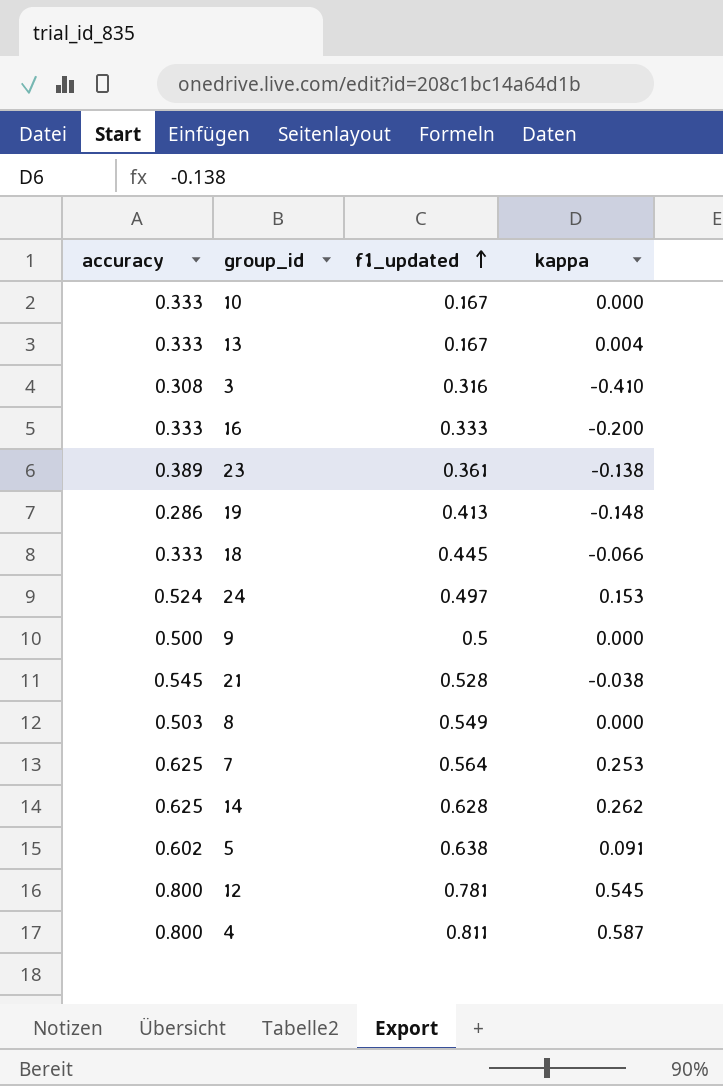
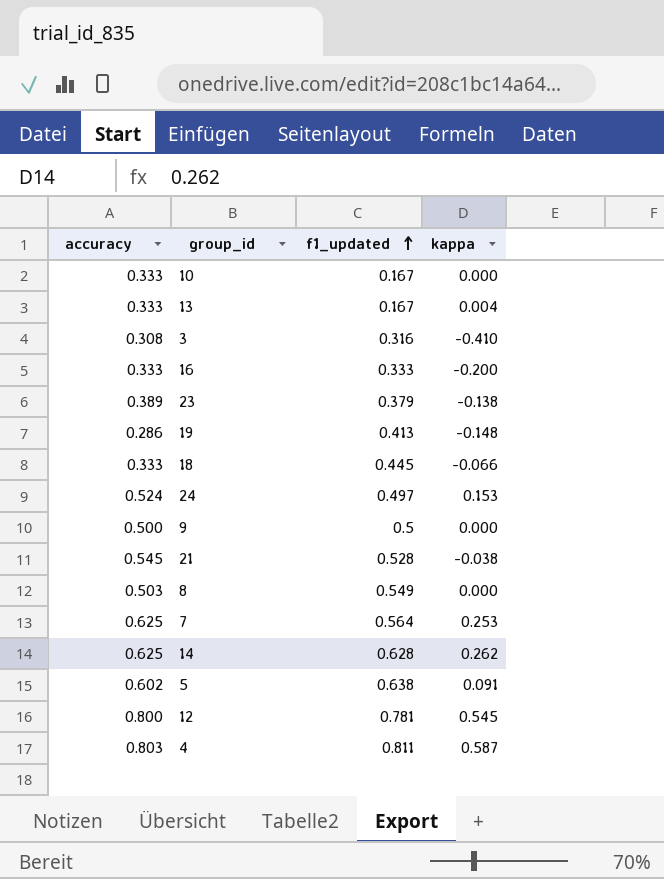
23 | f1_updated: 0.361 -> 0.379
4 | accuracy: 0.800 -> 0.803

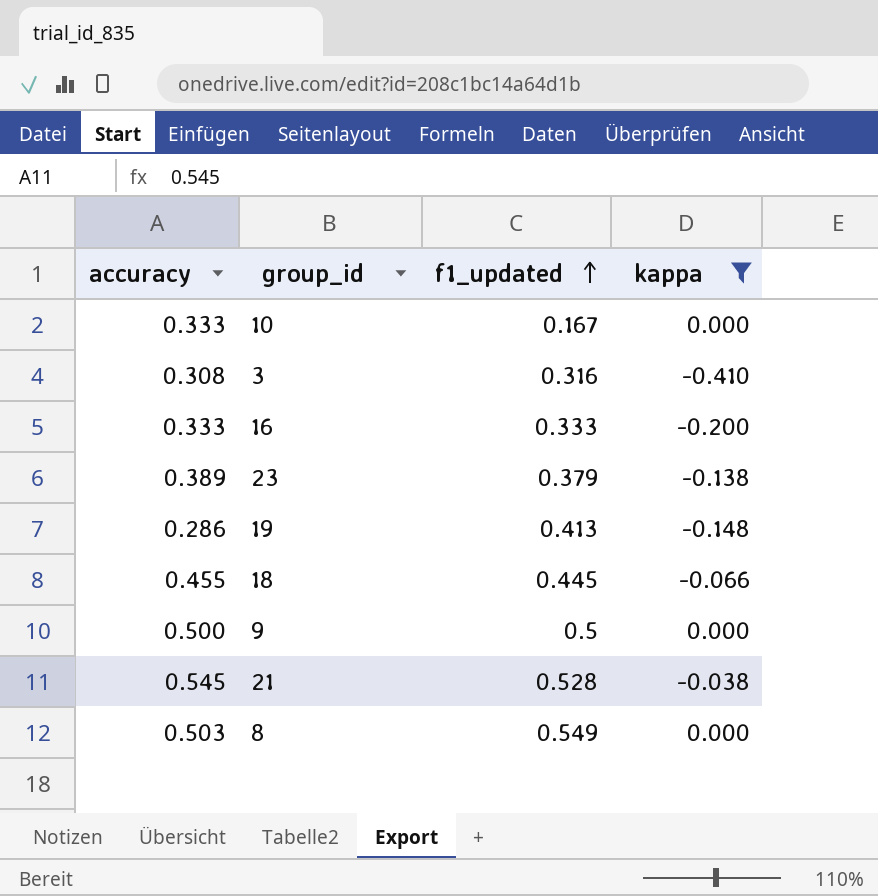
filter: none -> kappa <= 0.000
18 | accuracy: 0.333 -> 0.455

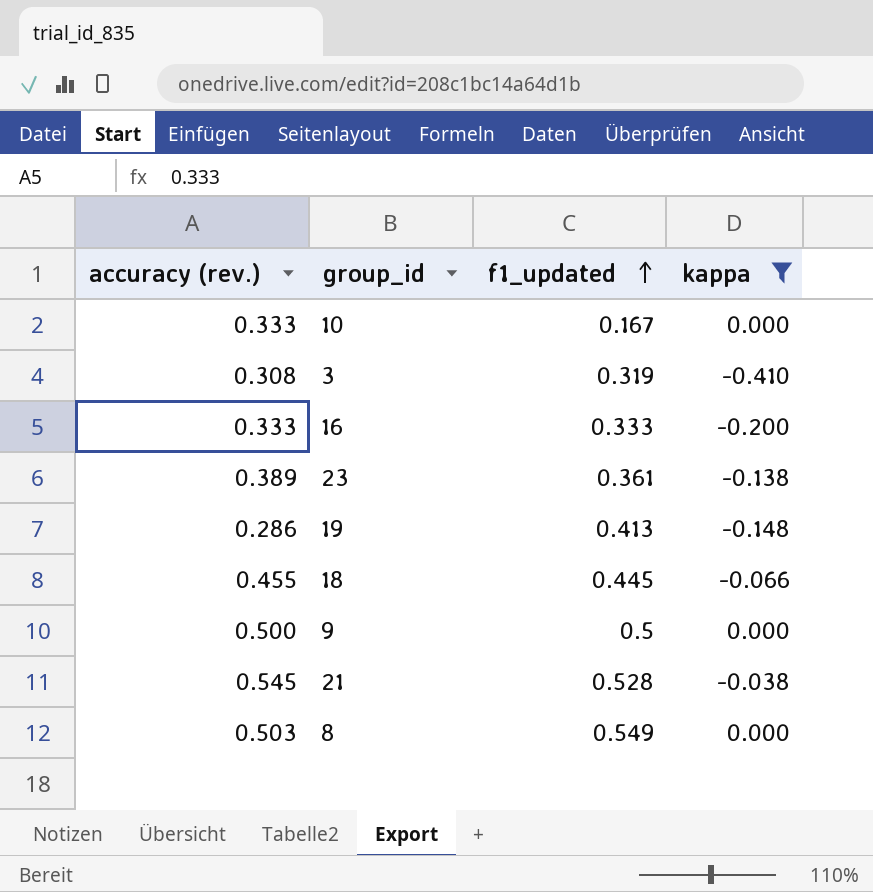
column name: accuracy -> accuracy (rev.)
3 | f1_updated: 0.316 -> 0.319
23 | f1_updated: 0.379 -> 0.361

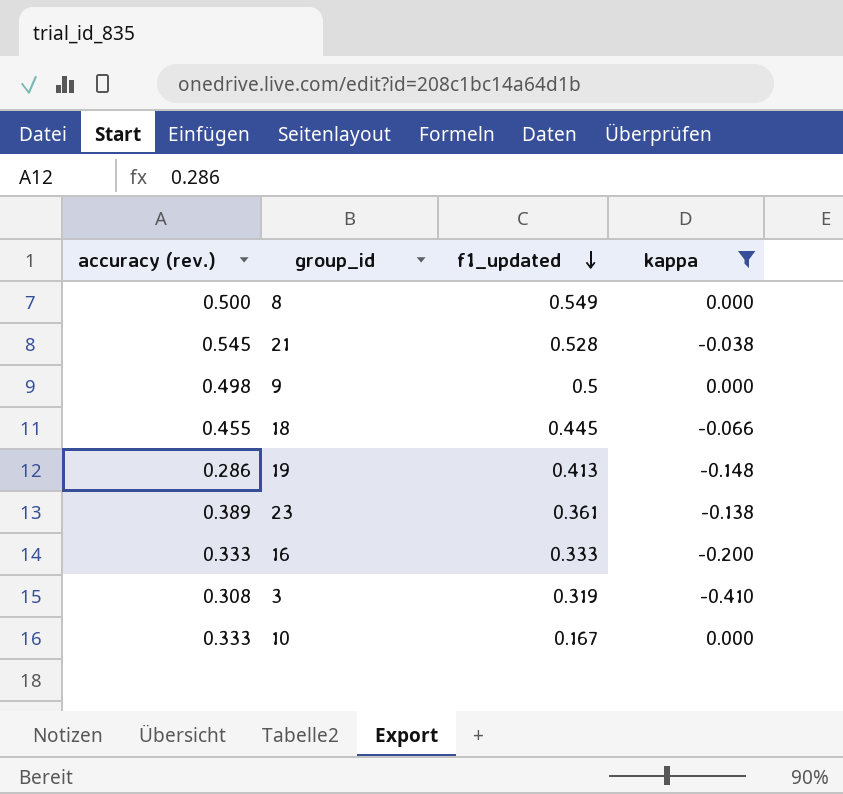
row order: f1_updated ascending -> f1_updated descending
8 | accuracy (rev.): 0.503 -> 0.500
9 | accuracy (rev.): 0.500 -> 0.498

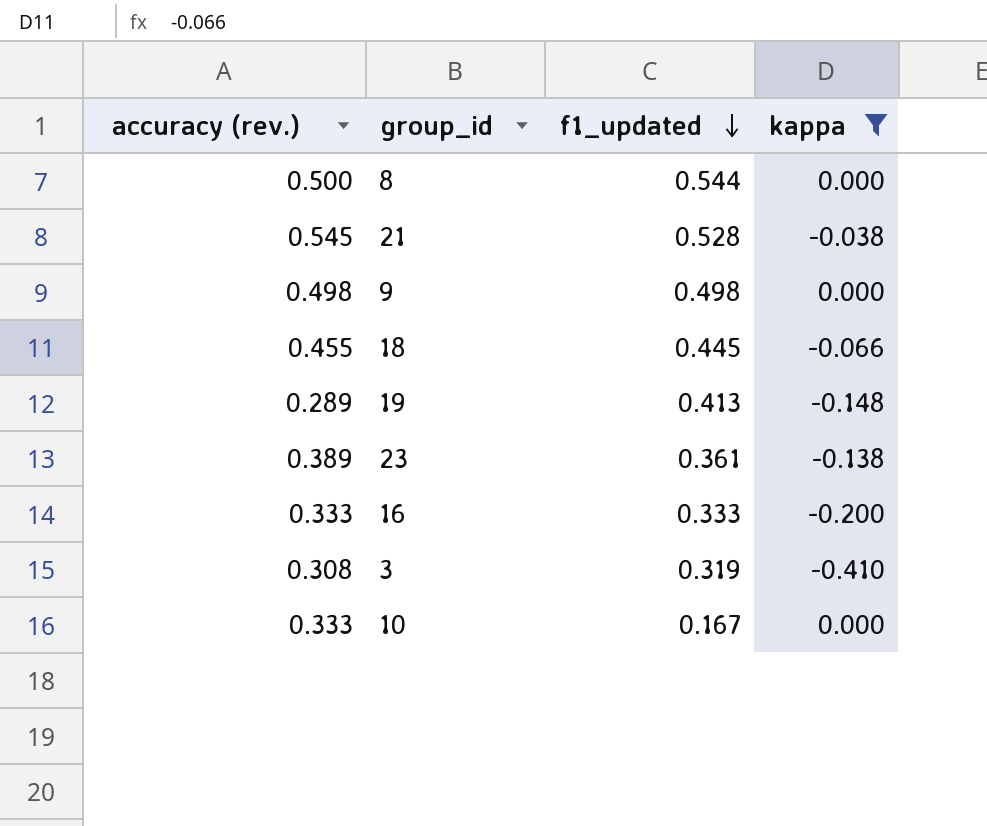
8 | f1_updated: 0.549 -> 0.544
9 | f1_updated: 0.5 -> 0.498
19 | accuracy (rev.): 0.286 -> 0.289

